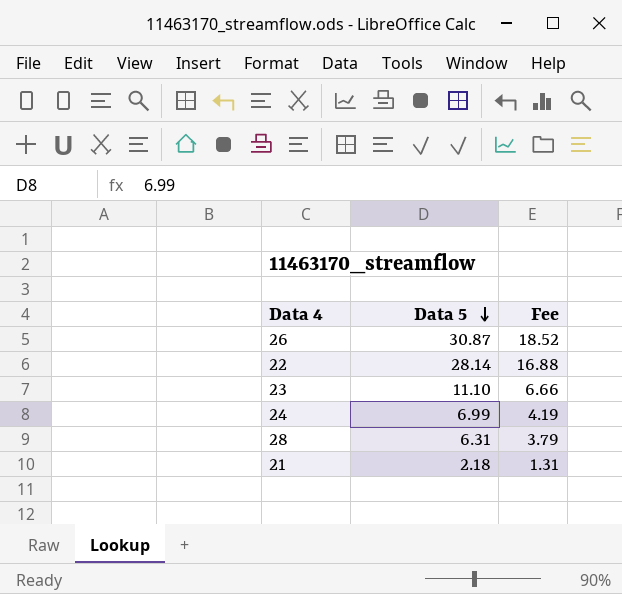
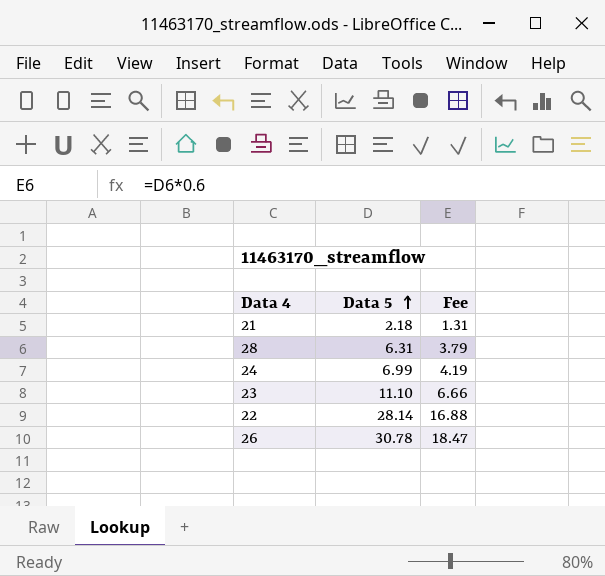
row order: Data 5 descending -> Data 5 ascending
26 | Data 5: 30.87 -> 30.78
26 | Fee: 18.52 -> 18.47

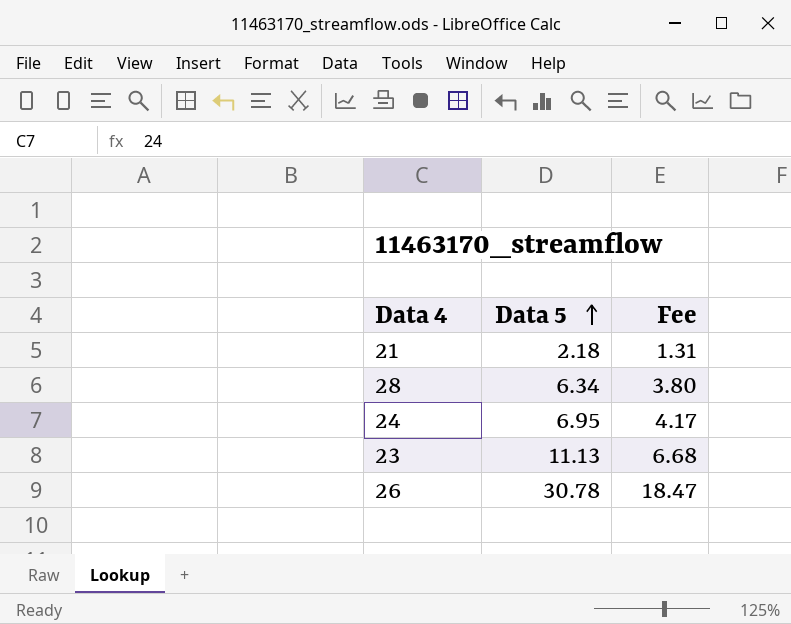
row 22: 28.14 | 16.88 -> none
28 | Data 5: 6.31 -> 6.34
28 | Fee: 3.79 -> 3.80
24 | Data 5: 6.99 -> 6.95
24 | Fee: 4.19 -> 4.17
23 | Data 5: 11.10 -> 11.13
23 | Fee: 6.66 -> 6.68

